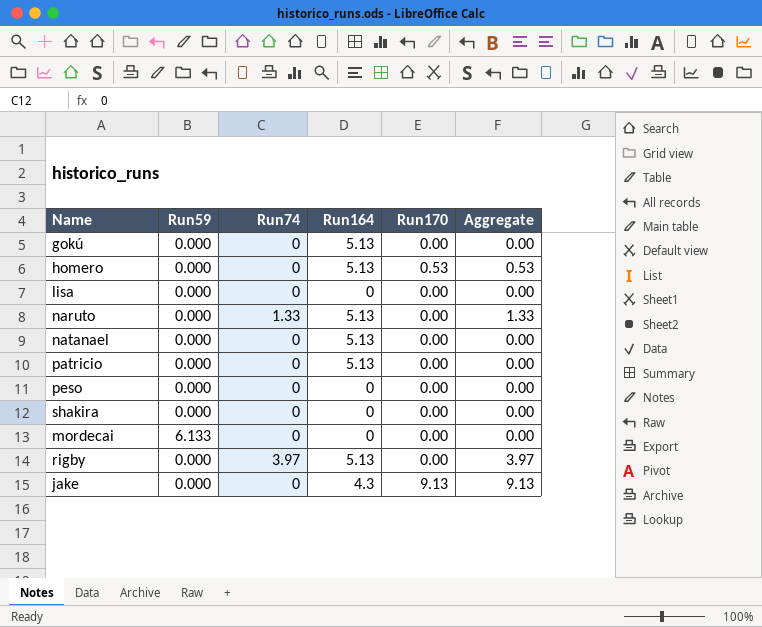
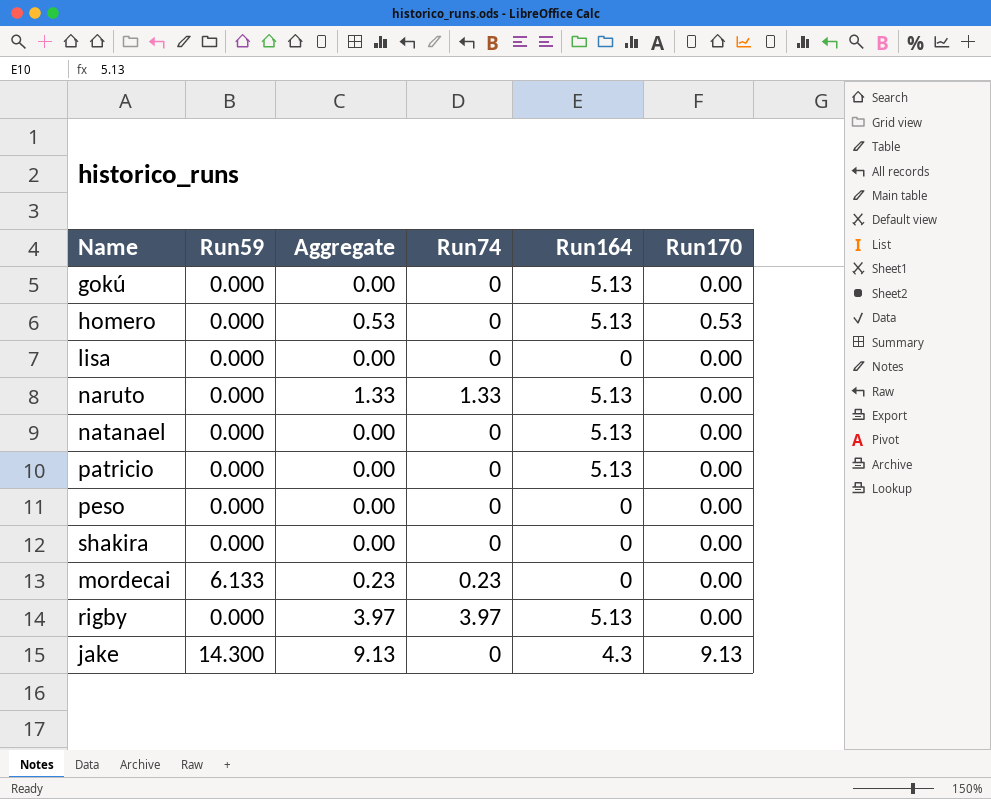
column Aggregate | position: 6 -> 3
mordecai | Aggregate: 0.00 -> 0.23
mordecai | Run74: 0 -> 0.23
jake | Run59: 0.000 -> 14.300

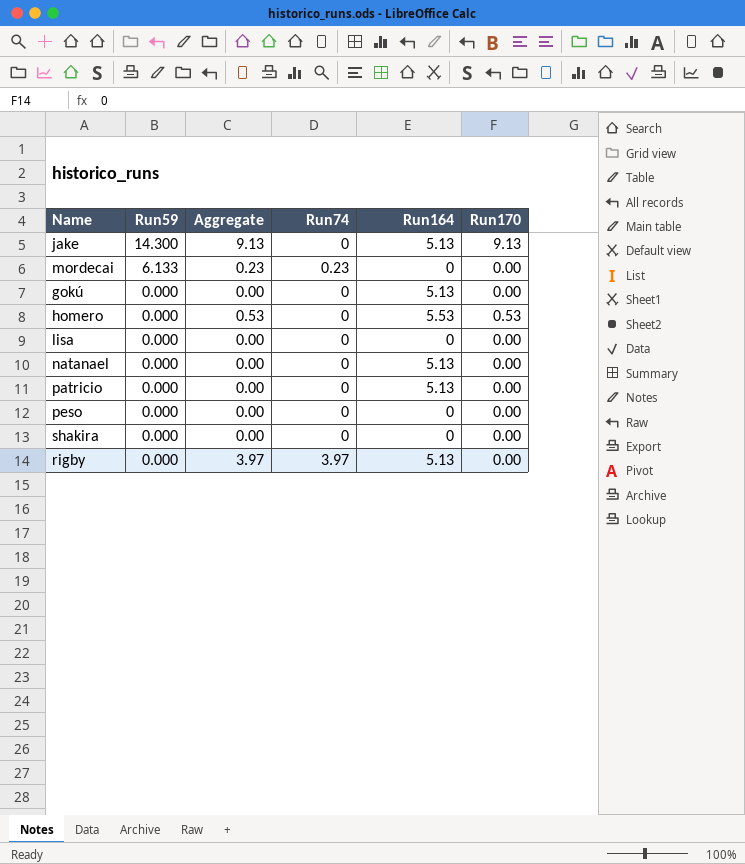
row order: none -> Run59 descending
row naruto: 0.000 | 1.33 | 1.33 | 5.13 | 0.00 -> none
jake | Run164: 4.3 -> 5.13
homero | Run164: 5.13 -> 5.53

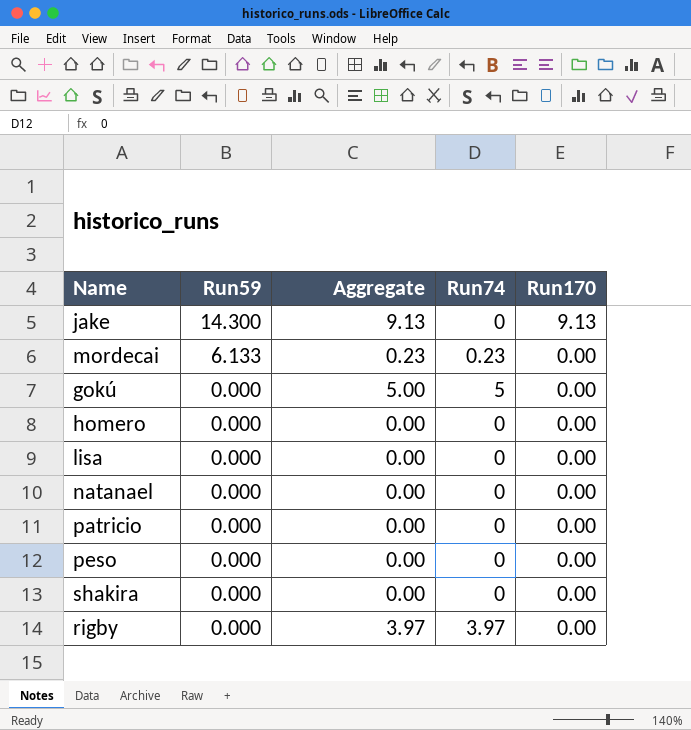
column Run164 | position: 5 -> none
gokú | Aggregate: 0.00 -> 5.00
gokú | Run74: 0 -> 5
homero | Aggregate: 0.53 -> 0.00
homero | Run170: 0.53 -> 0.00

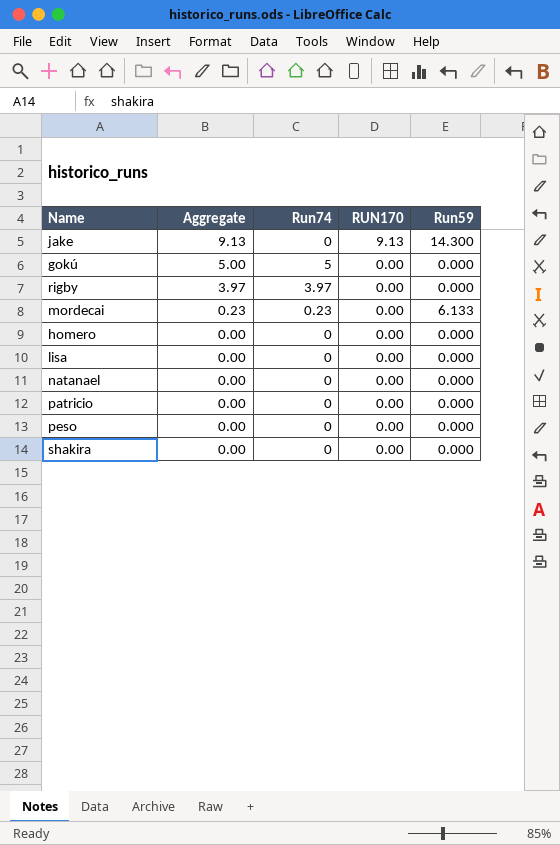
row order: Run59 descending -> Aggregate descending
column name: Run170 -> RUN170
column Run59 | position: 2 -> 5

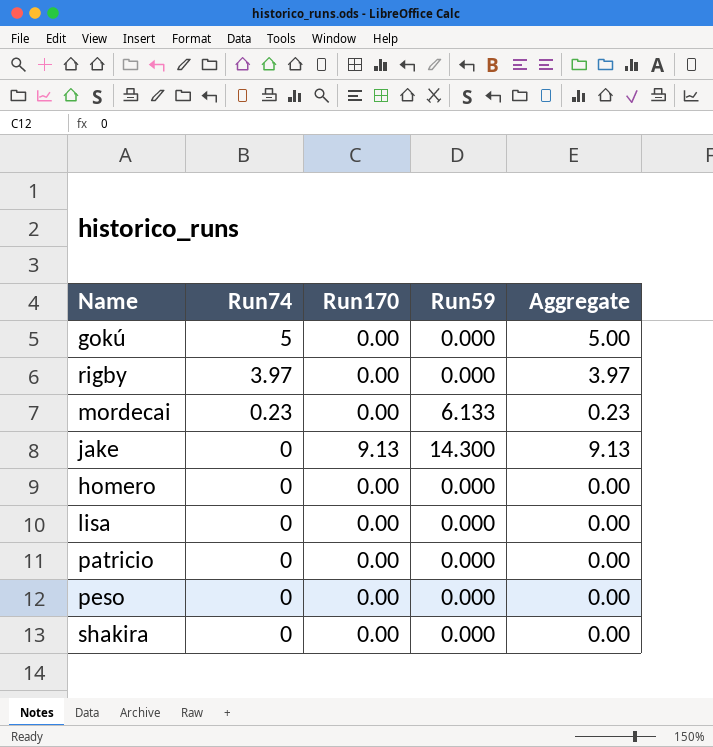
row order: Aggregate descending -> Run74 descending
column name: RUN170 -> Run170
column Aggregate | position: 2 -> 5
row natanael: 0.00 | 0 | 0.00 | 0.000 -> none

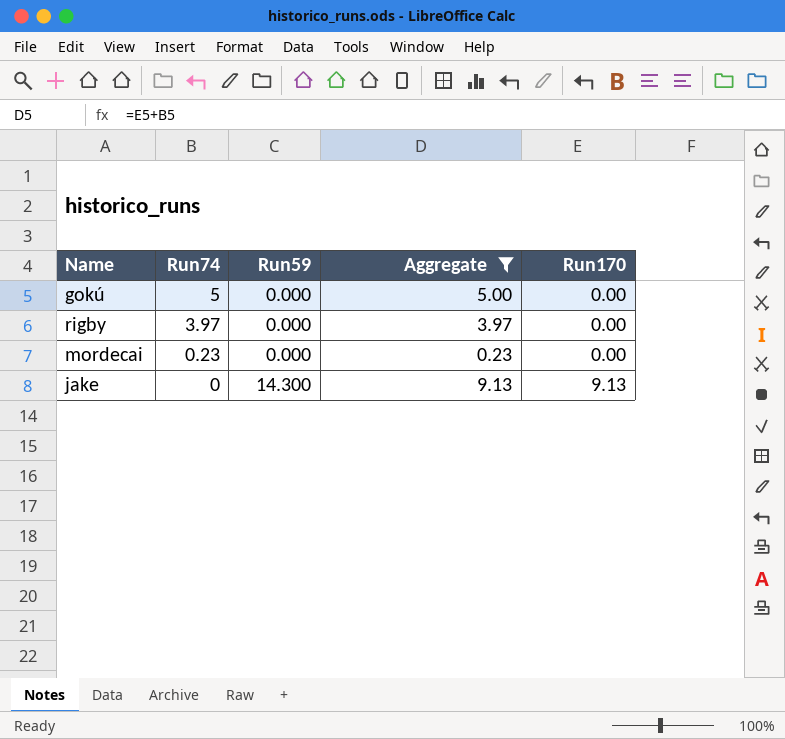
filter: none -> Aggregate != 0.00
column Run170 | position: 3 -> 5
mordecai | Run59: 6.133 -> 0.000

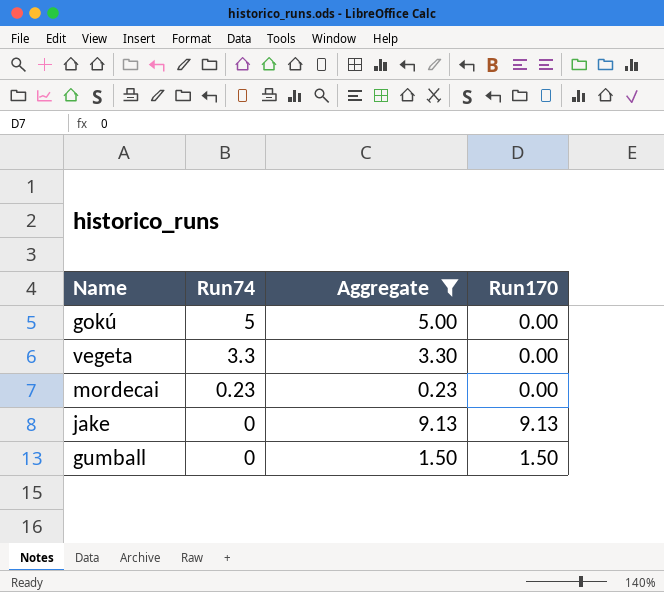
column Run59 | position: 3 -> none
row rigby: 3.97 | 0.000 | 3.97 | 0.00 -> none
row vegeta: none -> 3.3 | 3.30 | 0.00
row gumball: none -> 0 | 1.50 | 1.50

